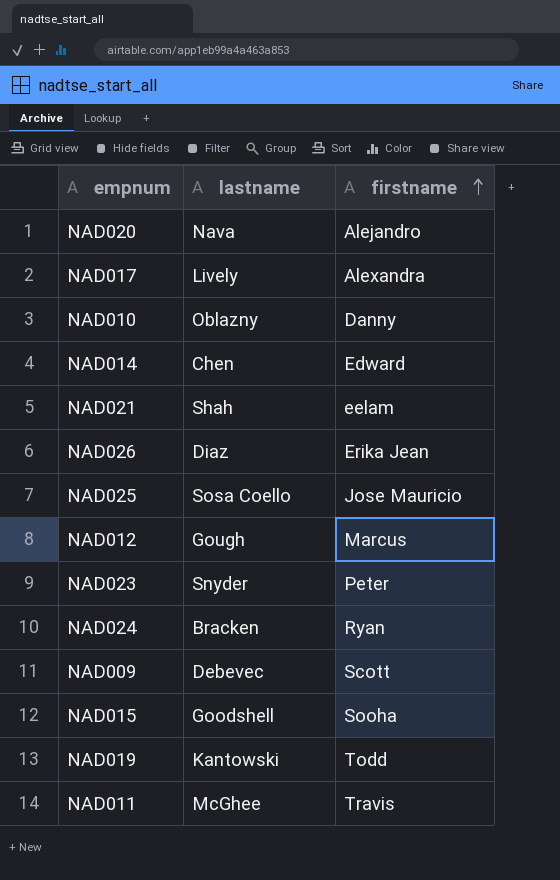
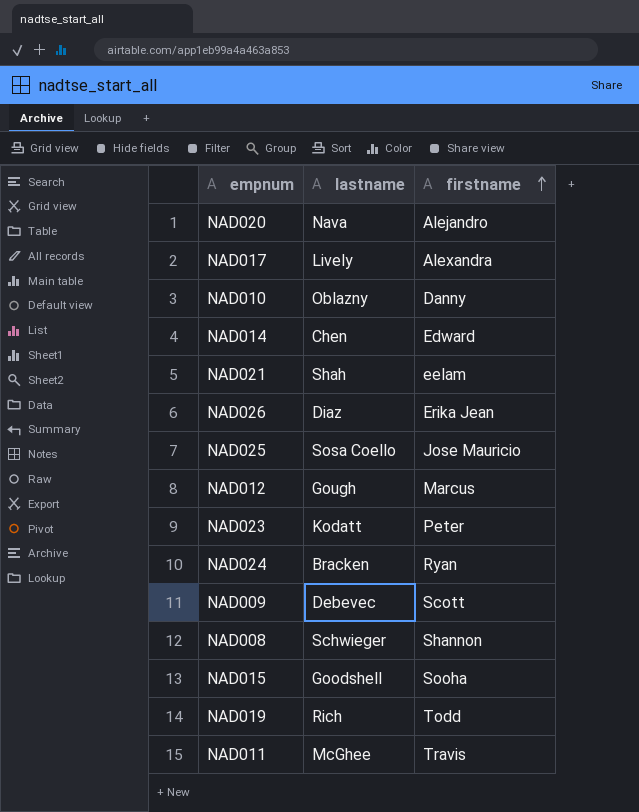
NAD023 | lastname: Snyder -> Kodatt
row NAD008: none -> Schwieger | Shannon
NAD019 | lastname: Kantowski -> Rich

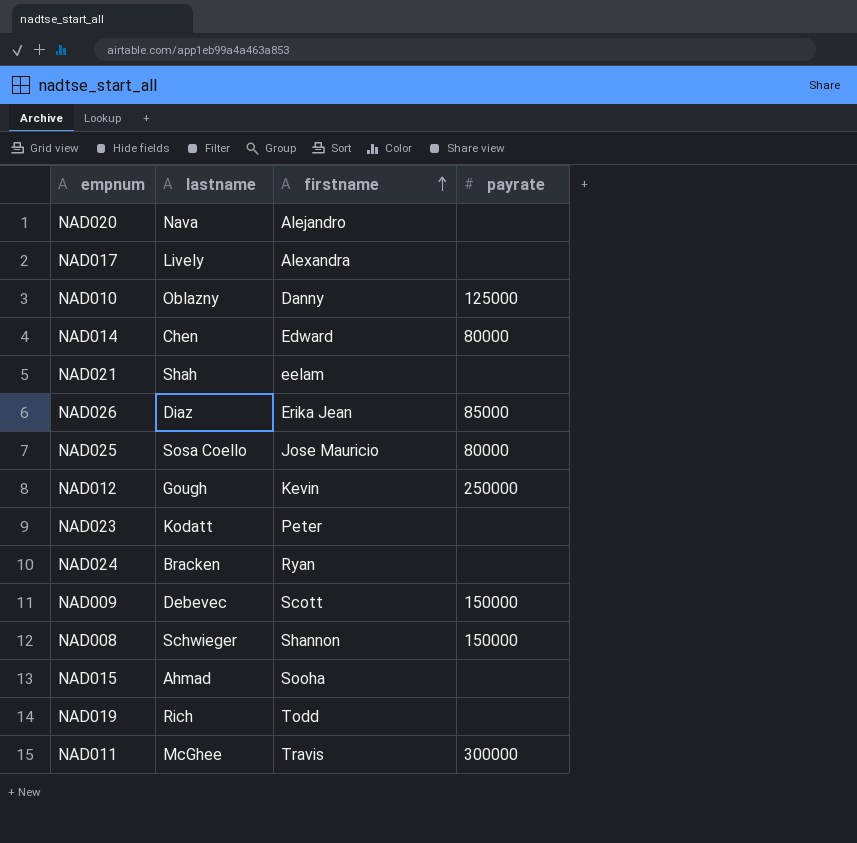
column payrate | position: none -> 4
NAD012 | firstname: Marcus -> Kevin
NAD015 | lastname: Goodshell -> Ahmad

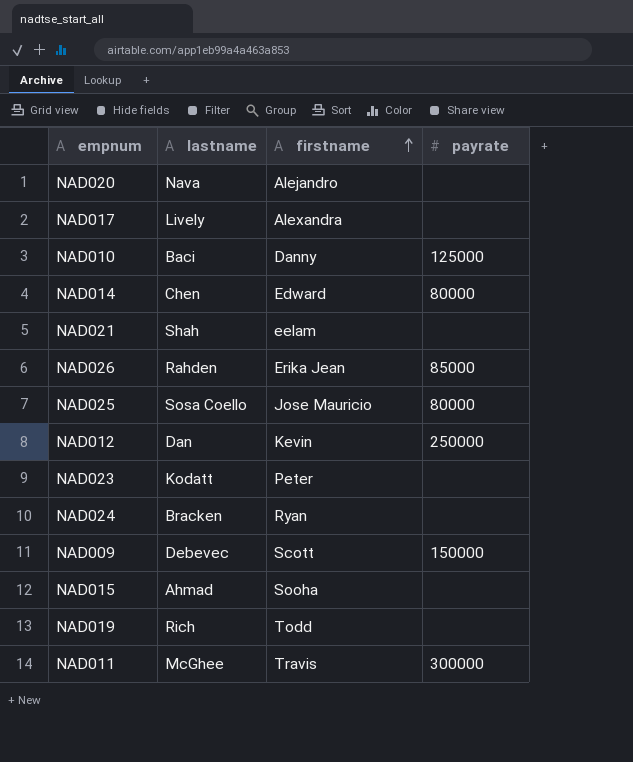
row NAD008: Schwieger | Shannon | 150000 -> none
NAD010 | lastname: Oblazny -> Baci
NAD026 | lastname: Diaz -> Rahden
NAD012 | lastname: Gough -> Dan

